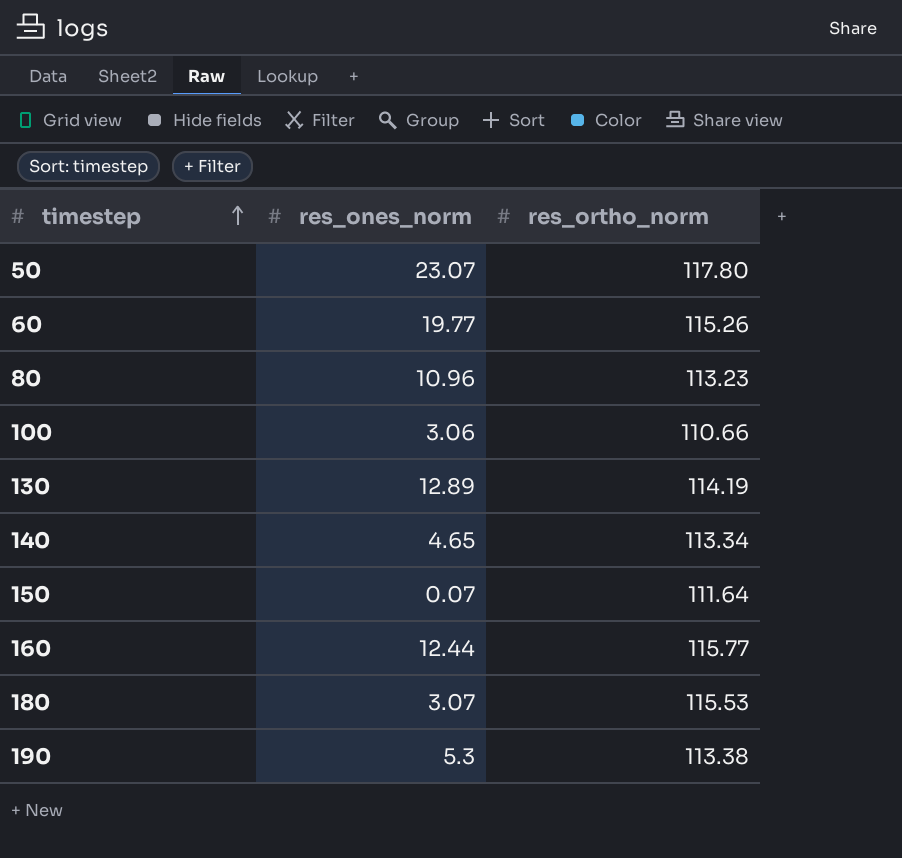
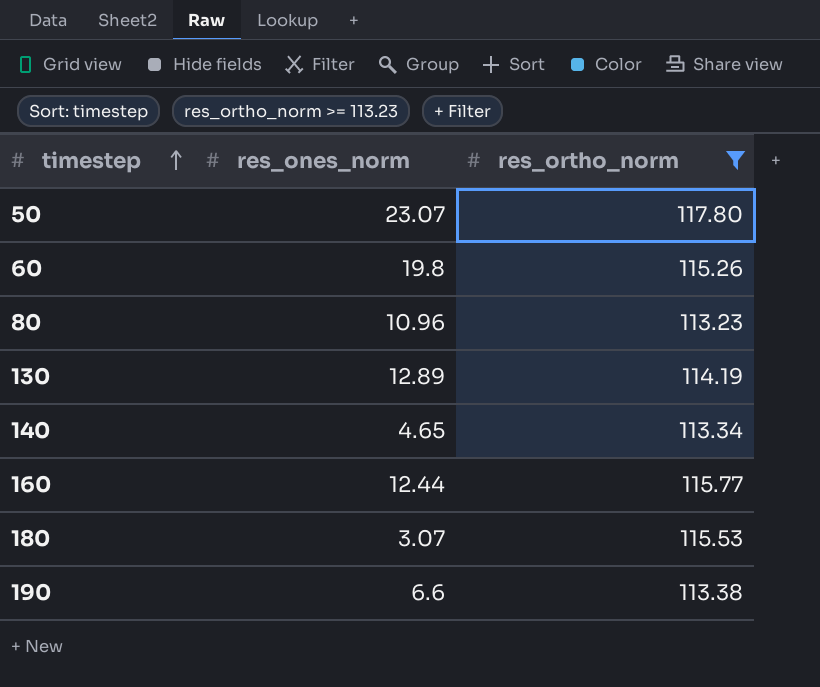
filter: none -> res_ortho_norm >= 113.23
60 | res_ones_norm: 19.77 -> 19.8
190 | res_ones_norm: 5.3 -> 6.6

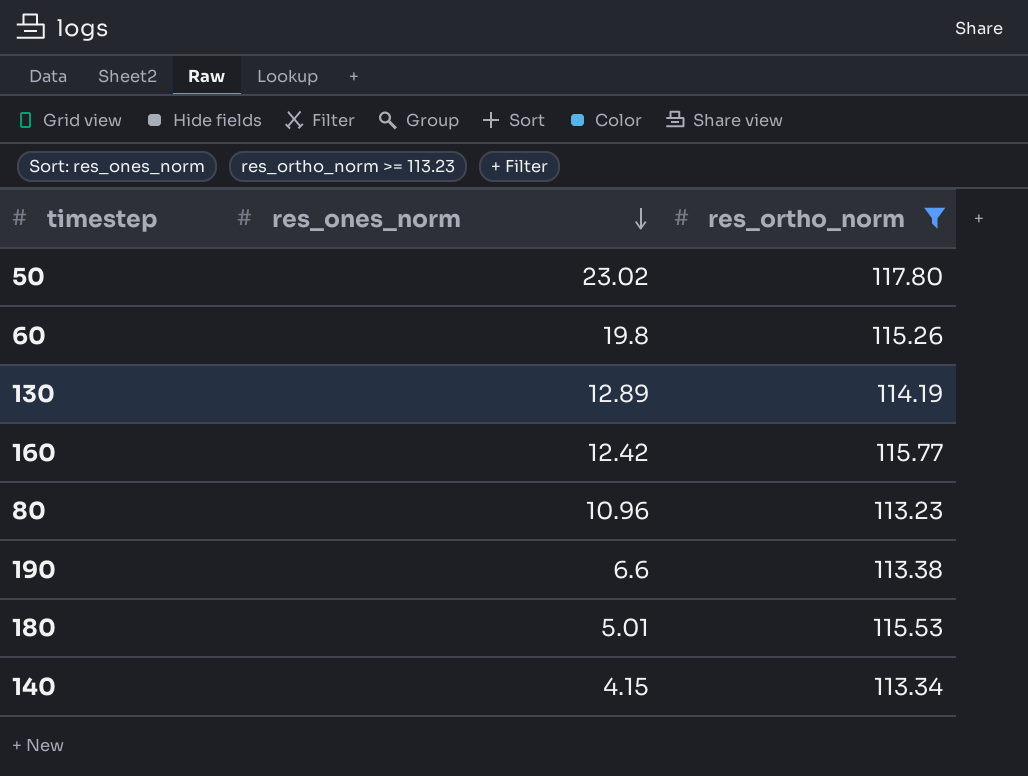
row order: timestep ascending -> res_ones_norm descending
50 | res_ones_norm: 23.07 -> 23.02
160 | res_ones_norm: 12.44 -> 12.42
180 | res_ones_norm: 3.07 -> 5.01
140 | res_ones_norm: 4.65 -> 4.15

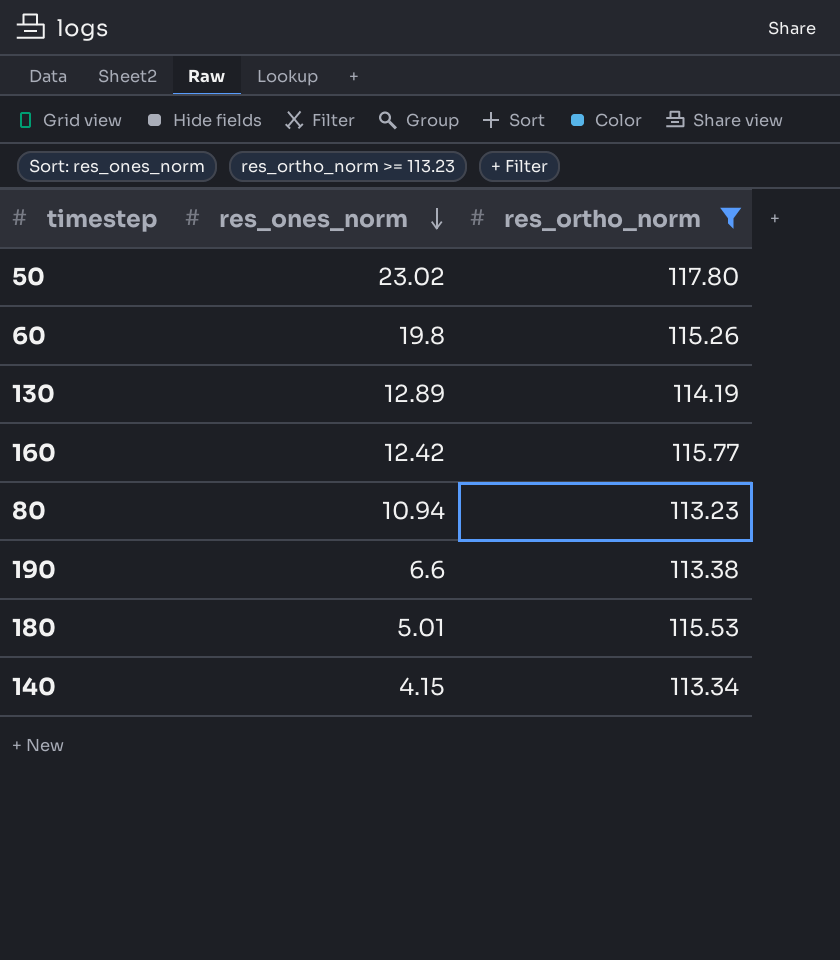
80 | res_ones_norm: 10.96 -> 10.94

